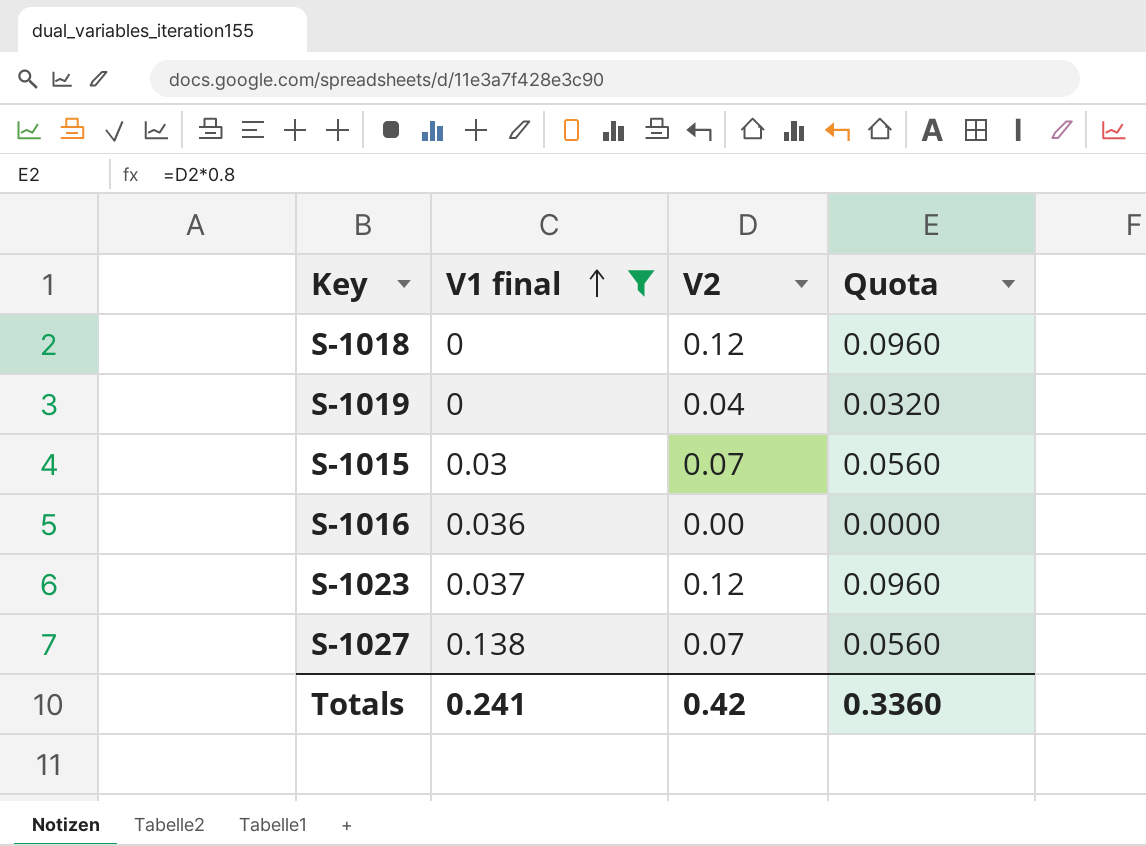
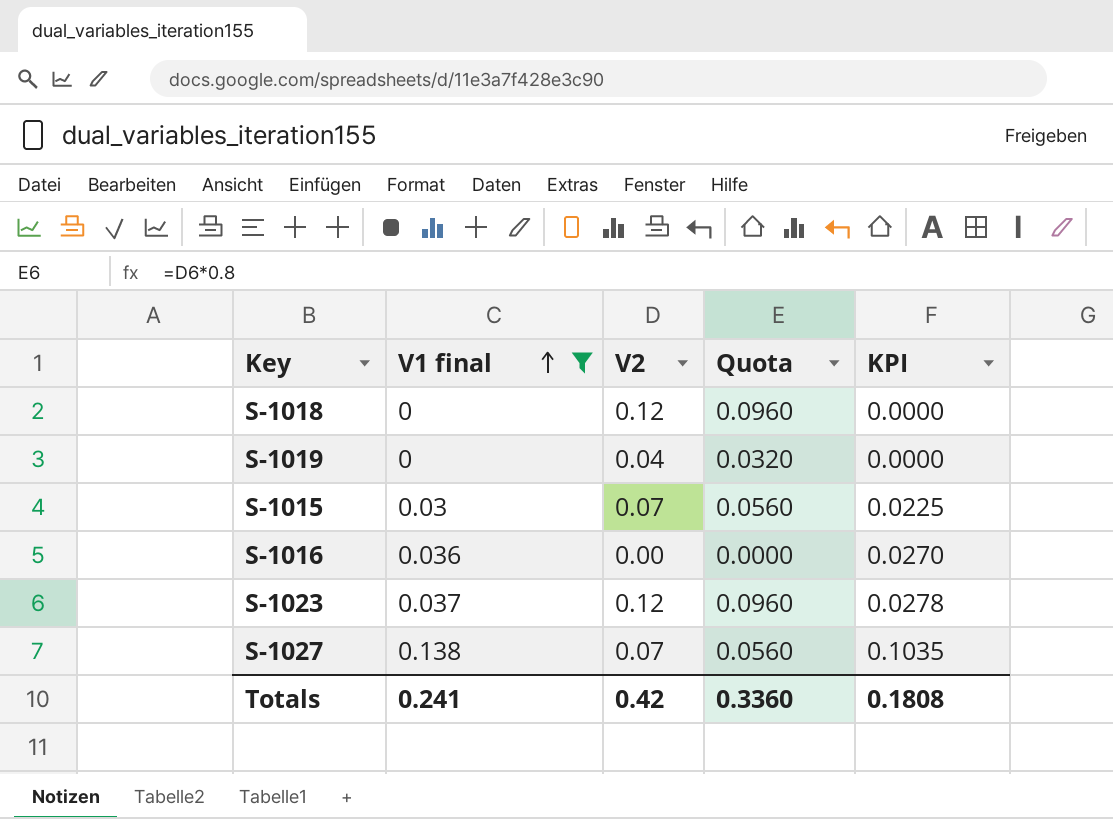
column KPI | formula: none -> [V1 final] * 0.75

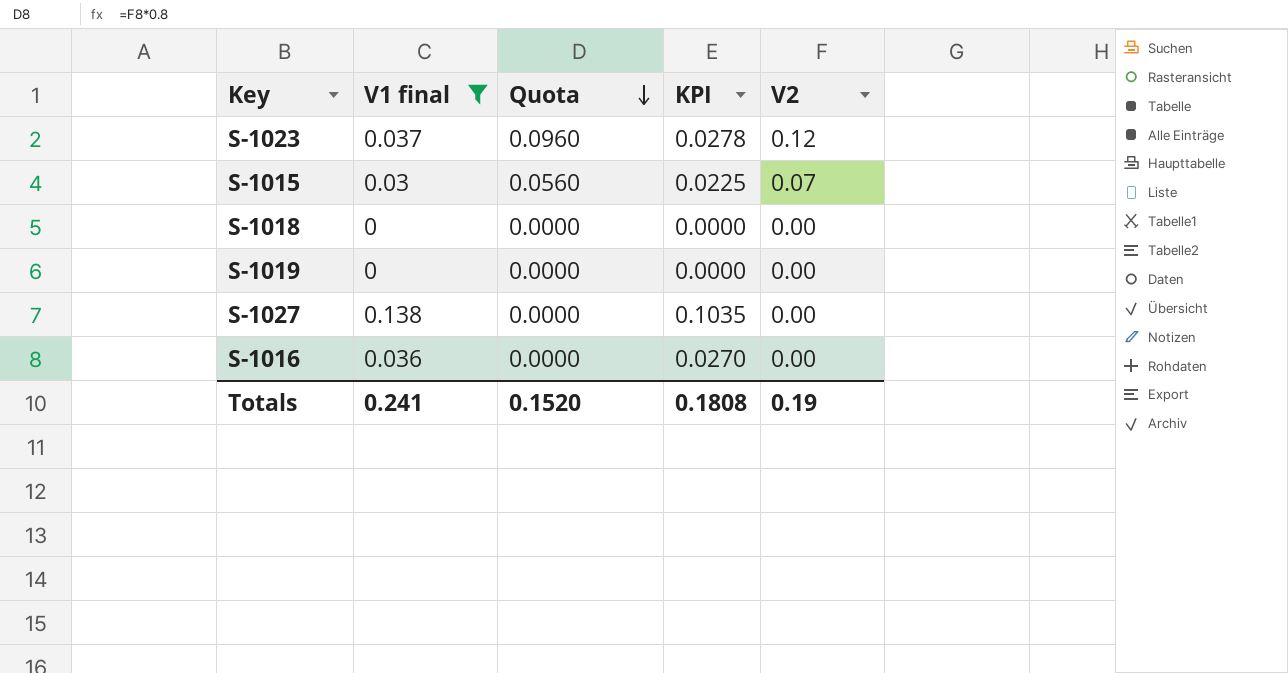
row order: V1 final ascending -> Quota descending
column V2 | position: 3 -> 5
S-1018 | Quota: 0.0960 -> 0.0000
S-1018 | V2: 0.12 -> 0.00
S-1019 | Quota: 0.0320 -> 0.0000
S-1019 | V2: 0.04 -> 0.00
S-1027 | Quota: 0.0560 -> 0.0000
S-1027 | V2: 0.07 -> 0.00
Totals | Quota: 0.3360 -> 0.1520
Totals | V2: 0.42 -> 0.19

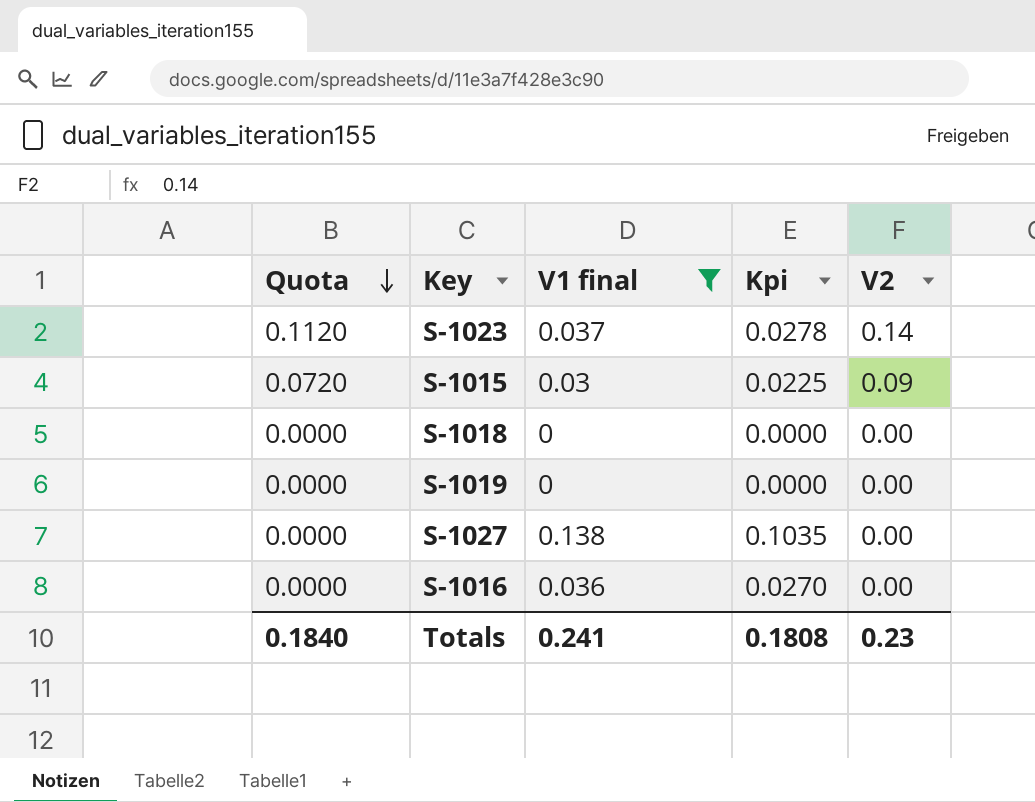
column Quota | position: 3 -> 1
column name: KPI -> Kpi
S-1023 | Quota: 0.0960 -> 0.1120
S-1023 | V2: 0.12 -> 0.14
S-1015 | Quota: 0.0560 -> 0.0720
S-1015 | V2: 0.07 -> 0.09
Totals | Quota: 0.1520 -> 0.1840
Totals | V2: 0.19 -> 0.23

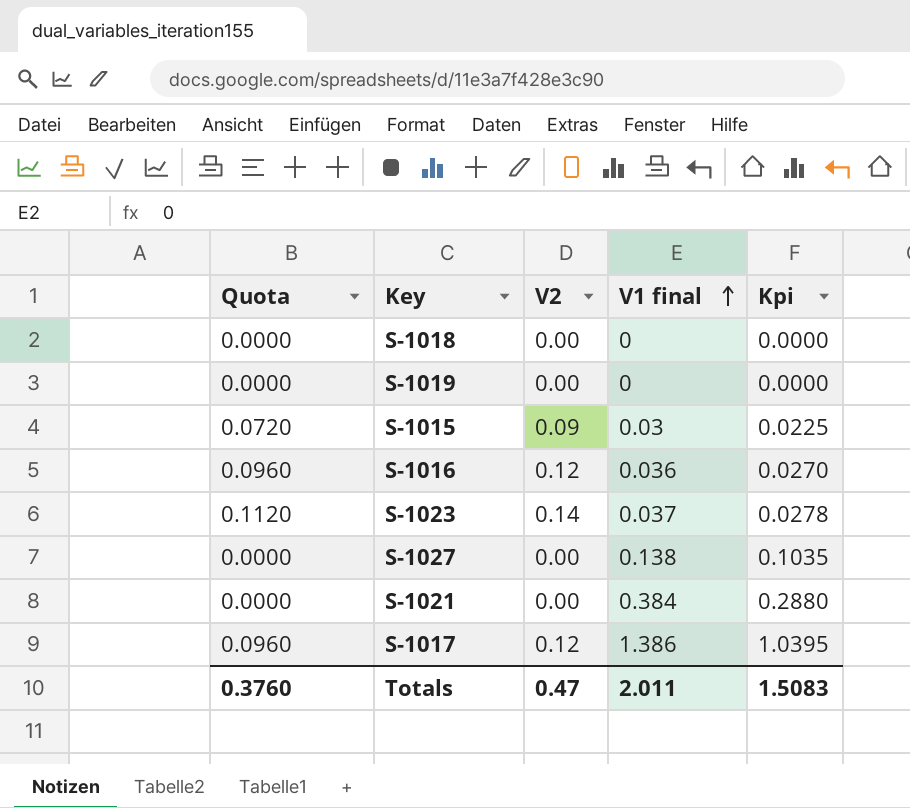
filter: V1 final <= 0.138 -> none
row order: Quota descending -> V1 final ascending
column V2 | position: 5 -> 3
S-1016 | Quota: 0.0000 -> 0.0960
S-1016 | V2: 0.00 -> 0.12
Totals | Quota: 0.1840 -> 0.3760
Totals | V2: 0.23 -> 0.47
Totals | V1 final: 0.241 -> 2.011
Totals | Kpi: 0.1808 -> 1.5083

